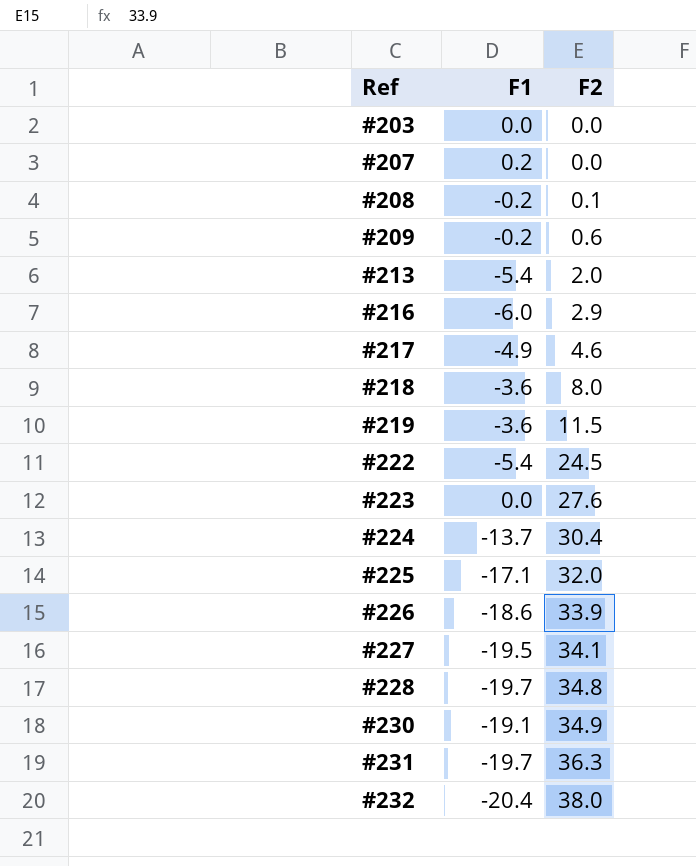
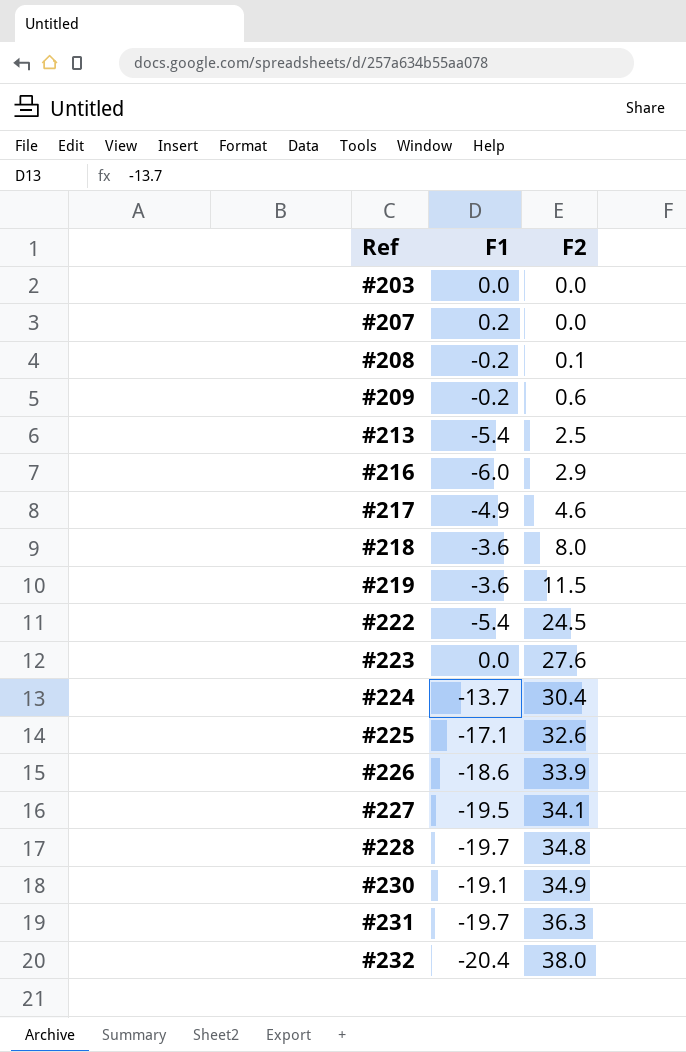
#213 | F2: 2.0 -> 2.5
#225 | F2: 32.0 -> 32.6

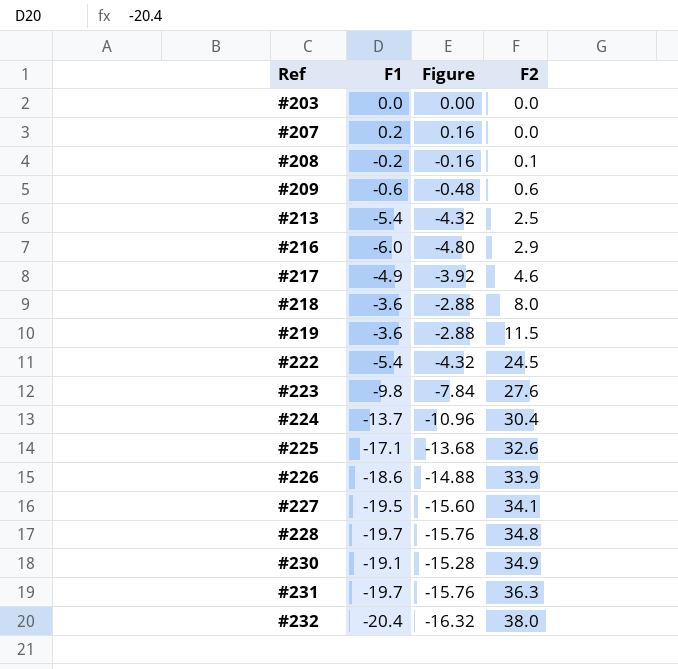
column Figure | formula: none -> [F1] * 0.8
#209 | F1: -0.2 -> -0.6
#223 | F1: 0.0 -> -9.8

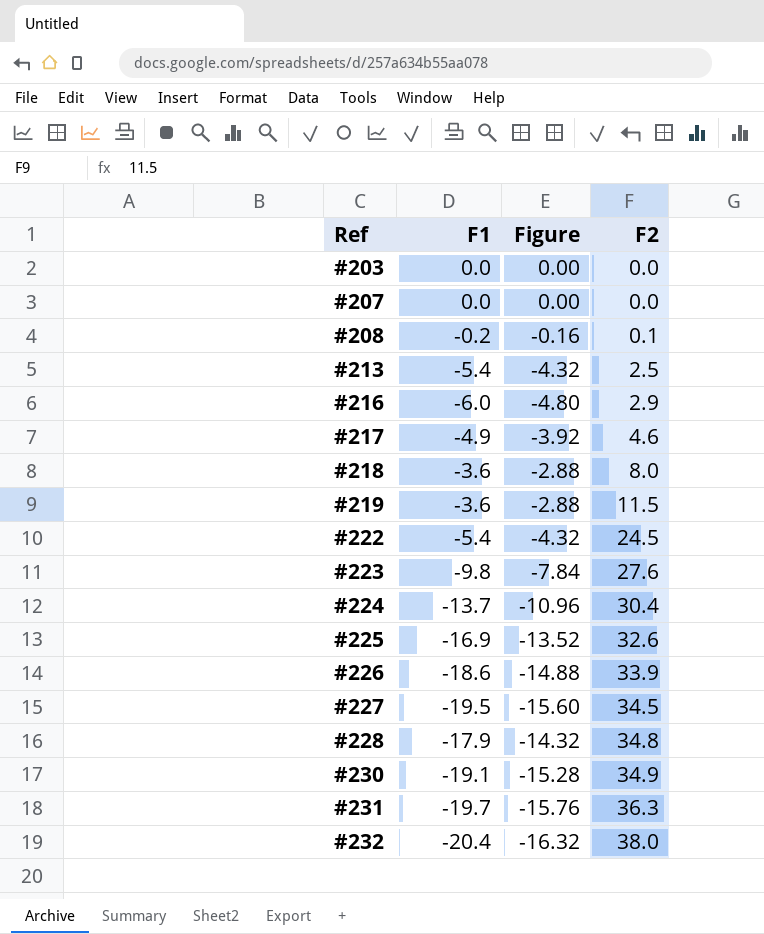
row #209: -0.6 | -0.48 | 0.6 -> none
#207 | F1: 0.2 -> 0.0
#207 | Figure: 0.16 -> 0.00
#225 | F1: -17.1 -> -16.9
#225 | Figure: -13.68 -> -13.52
#227 | F2: 34.1 -> 34.5
#228 | F1: -19.7 -> -17.9
#228 | Figure: -15.76 -> -14.32

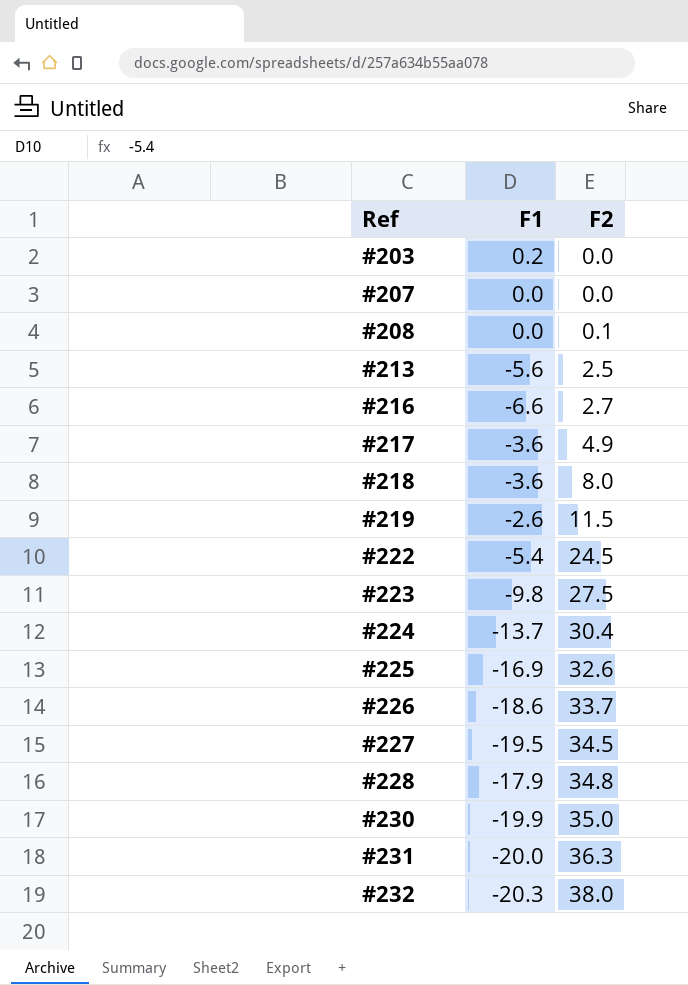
column Figure | formula: [F1] * 0.8 -> none
#203 | F1: 0.0 -> 0.2
#208 | F1: -0.2 -> 0.0
#213 | F1: -5.4 -> -5.6
#216 | F1: -6.0 -> -6.6
#216 | F2: 2.9 -> 2.7
#217 | F1: -4.9 -> -3.6
#217 | F2: 4.6 -> 4.9
#219 | F1: -3.6 -> -2.6
#223 | F2: 27.6 -> 27.5
#226 | F2: 33.9 -> 33.7
#230 | F1: -19.1 -> -19.9
#230 | F2: 34.9 -> 35.0
#231 | F1: -19.7 -> -20.0
#232 | F1: -20.4 -> -20.3

